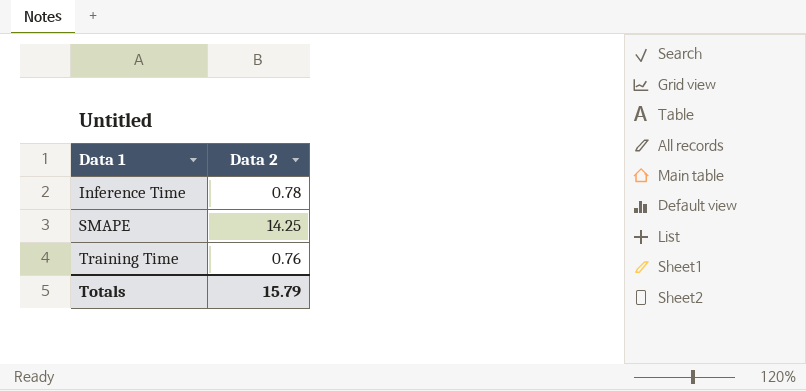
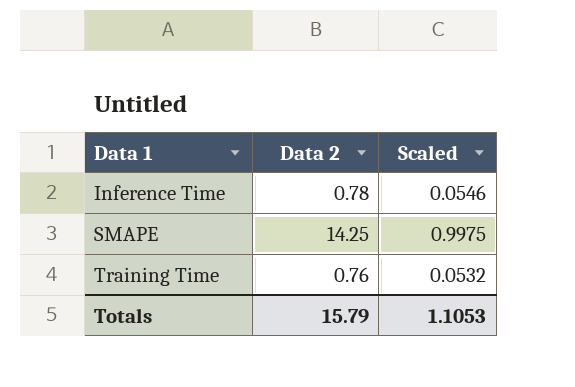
column Scaled | formula: none -> [Data 2] * 0.07

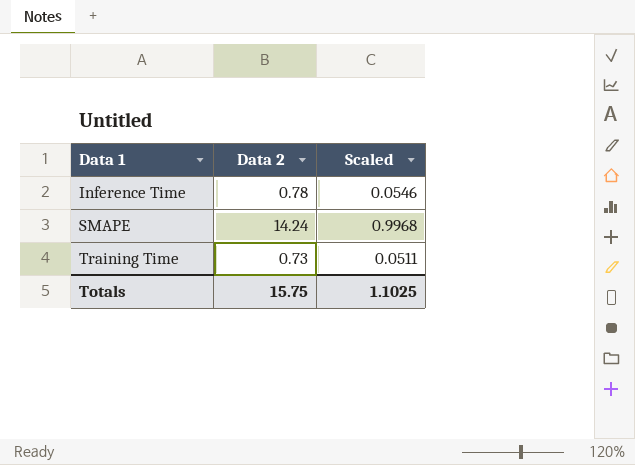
SMAPE | Data 2: 14.25 -> 14.24
SMAPE | Scaled: 0.9975 -> 0.9968
Training Time | Data 2: 0.76 -> 0.73
Training Time | Scaled: 0.0532 -> 0.0511
Totals | Data 2: 15.79 -> 15.75
Totals | Scaled: 1.1053 -> 1.1025

